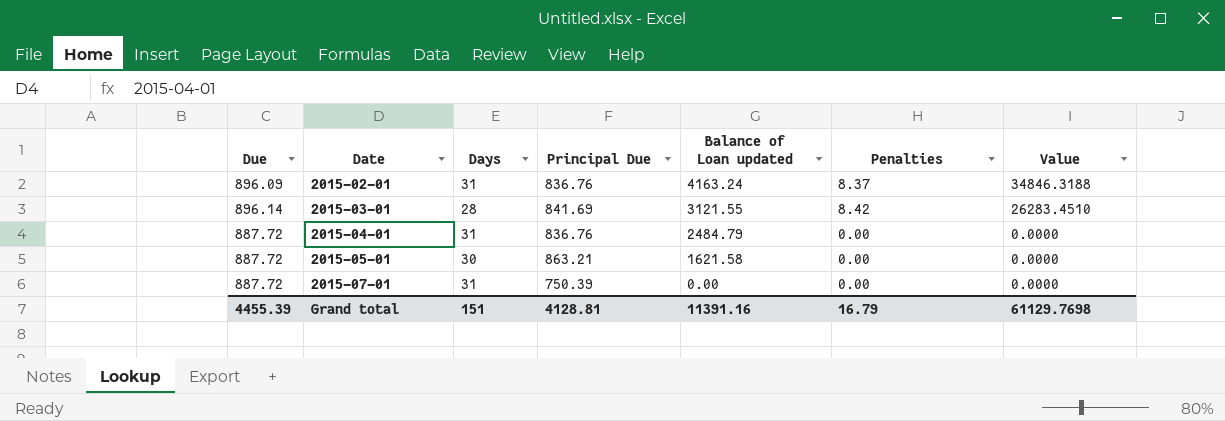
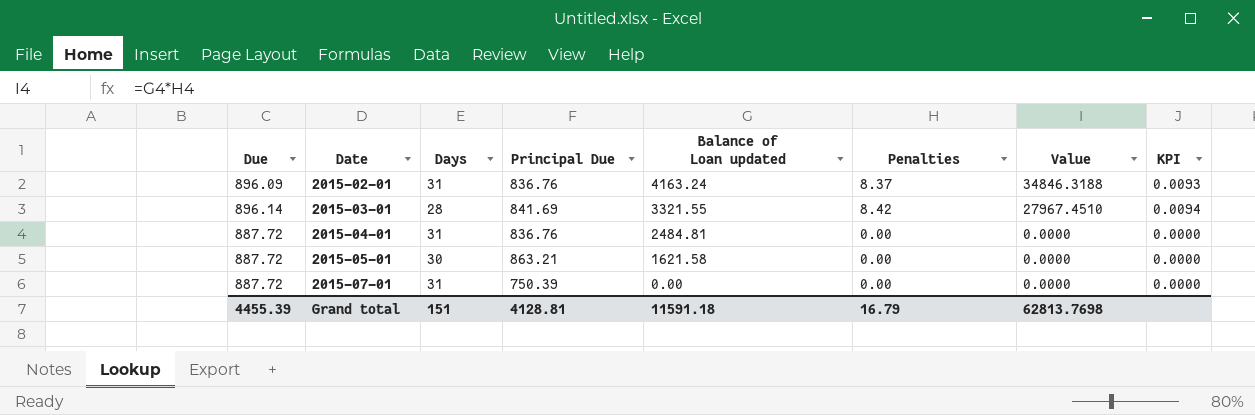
column KPI | formula: none -> [Penalties] / [Due]
2015-03-01 | Balance of Loan updated: 3121.55 -> 3321.55
2015-03-01 | Value: 26283.4510 -> 27967.4510
2015-04-01 | Balance of Loan updated: 2484.79 -> 2484.81
Grand total | Balance of Loan updated: 11391.16 -> 11591.18
Grand total | Value: 61129.7698 -> 62813.7698

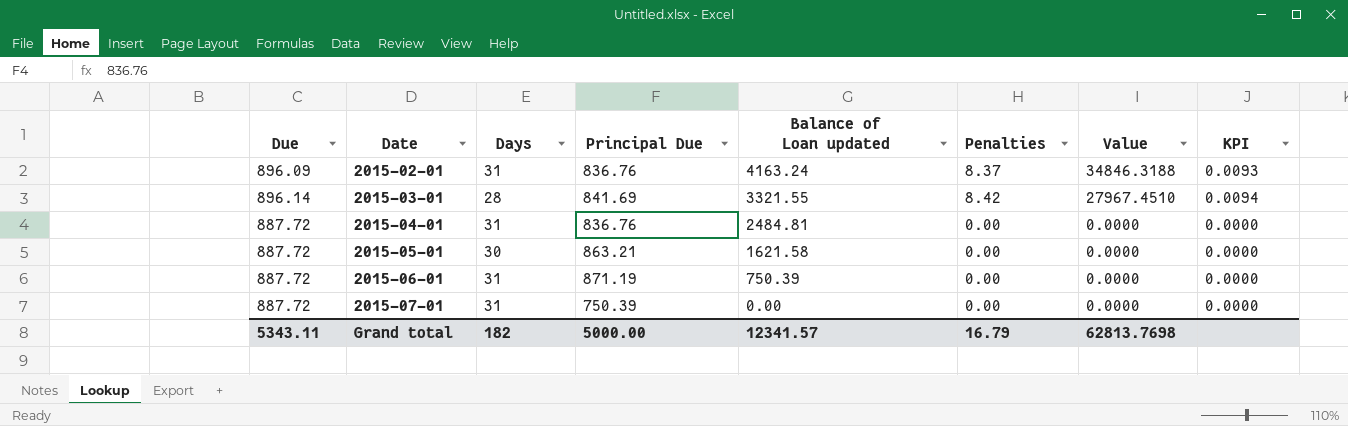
row 2015-06-01: none -> 887.72 | 31 | 871.19 | 750.39 | 0.00 | 0.0000 | 0.0000
Grand total | Due: 4455.39 -> 5343.11
Grand total | Days: 151 -> 182
Grand total | Principal Due: 4128.81 -> 5000.00
Grand total | Balance of Loan updated: 11591.18 -> 12341.57

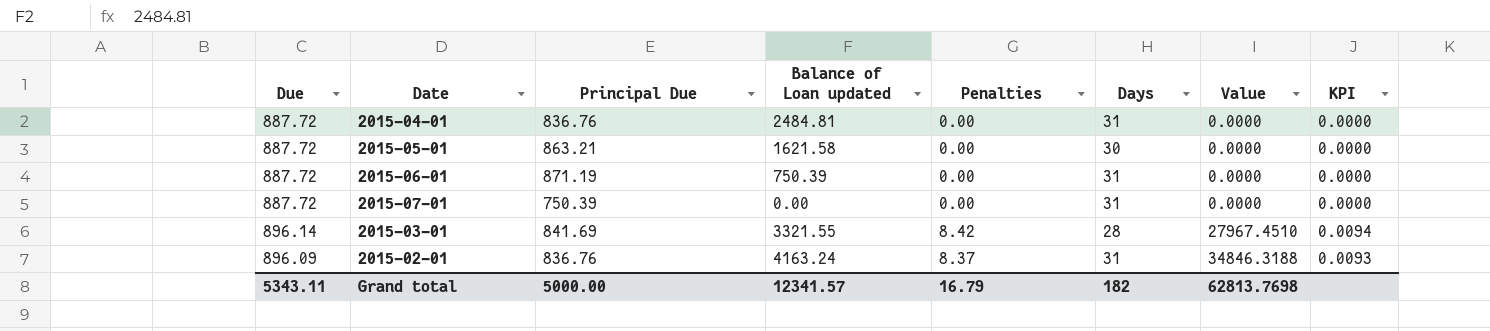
row order: Date ascending -> Value ascending
column Days | position: 3 -> 6

